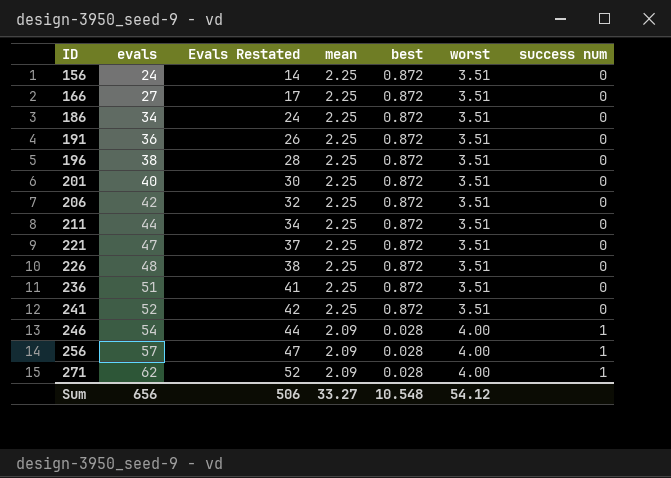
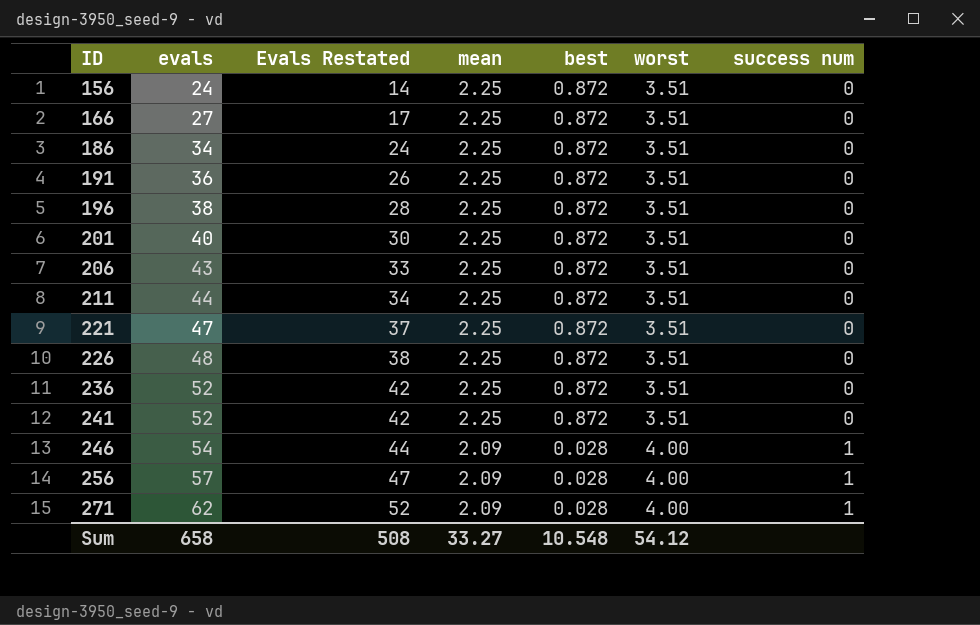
206 | evals: 42 -> 43
206 | Evals Restated: 32 -> 33
236 | evals: 51 -> 52
236 | Evals Restated: 41 -> 42
Sum | evals: 656 -> 658
Sum | Evals Restated: 506 -> 508

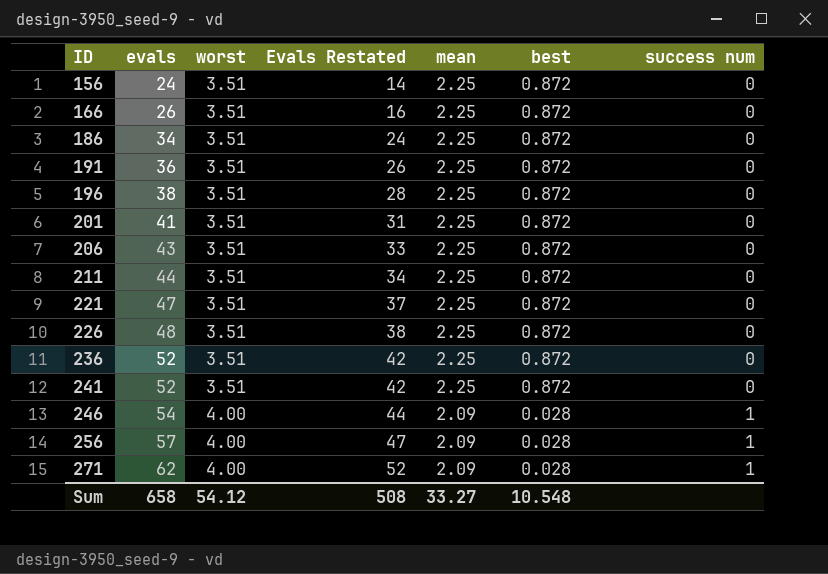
column worst | position: 6 -> 3
166 | evals: 27 -> 26
166 | Evals Restated: 17 -> 16
201 | evals: 40 -> 41
201 | Evals Restated: 30 -> 31

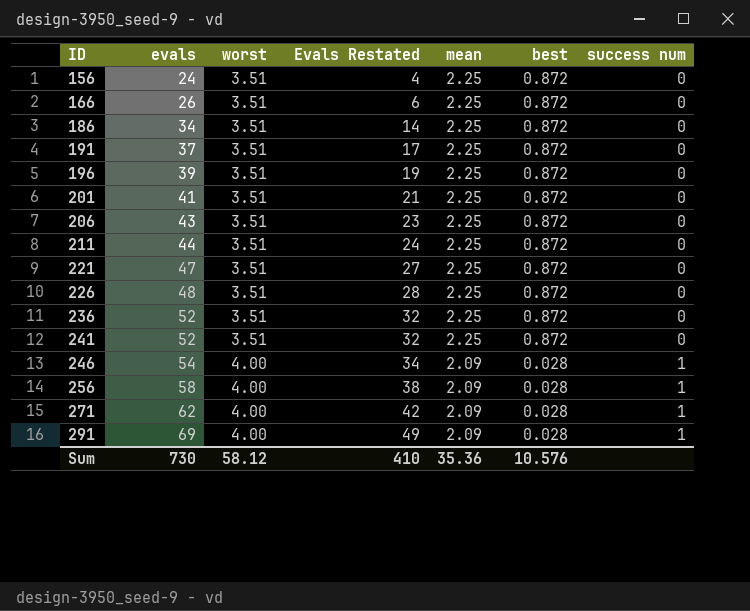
column Evals Restated | formula: [evals] - 10 -> [evals] - 20
191 | evals: 36 -> 37
196 | evals: 38 -> 39
256 | evals: 57 -> 58
row 291: none -> 69 | 4.00 | 49 | 2.09 | 0.028 | 1
Sum | evals: 658 -> 730
Sum | worst: 54.12 -> 58.12
Sum | Evals Restated: 508 -> 410
Sum | mean: 33.27 -> 35.36
Sum | best: 10.548 -> 10.576

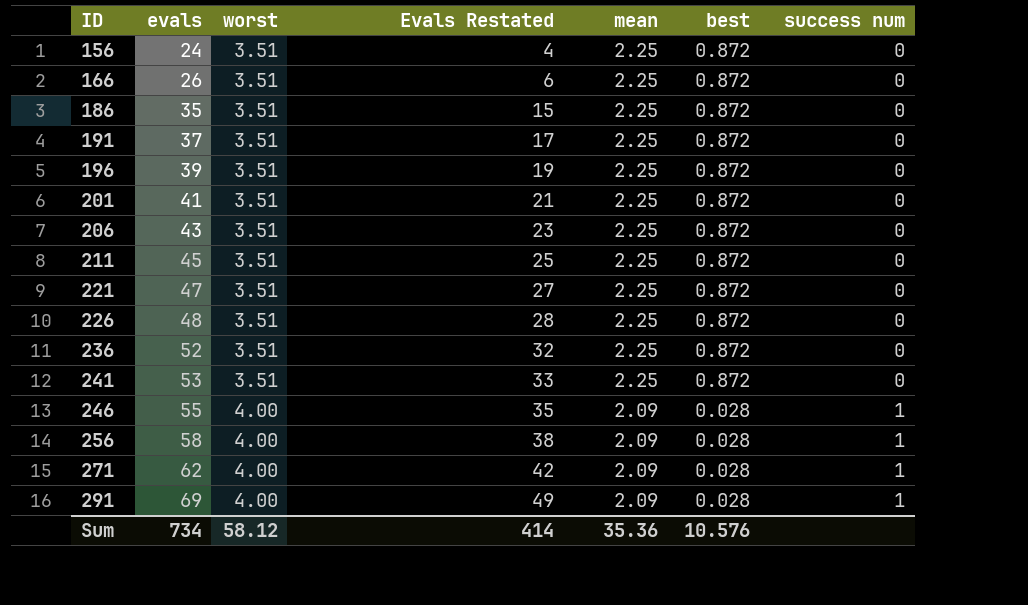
186 | evals: 34 -> 35
186 | Evals Restated: 14 -> 15
211 | evals: 44 -> 45
211 | Evals Restated: 24 -> 25
241 | evals: 52 -> 53
241 | Evals Restated: 32 -> 33
246 | evals: 54 -> 55
246 | Evals Restated: 34 -> 35
Sum | evals: 730 -> 734
Sum | Evals Restated: 410 -> 414

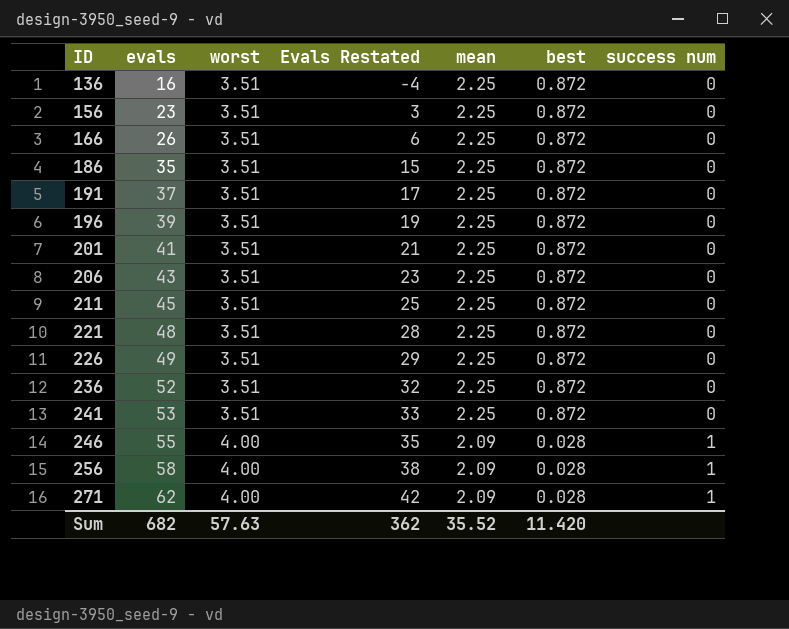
row 291: 69 | 4.00 | 49 | 2.09 | 0.028 | 1 -> none
row 136: none -> 16 | 3.51 | -4 | 2.25 | 0.872 | 0
156 | evals: 24 -> 23
156 | Evals Restated: 4 -> 3
221 | evals: 47 -> 48
221 | Evals Restated: 27 -> 28
226 | evals: 48 -> 49
226 | Evals Restated: 28 -> 29
Sum | evals: 734 -> 682
Sum | worst: 58.12 -> 57.63
Sum | Evals Restated: 414 -> 362
Sum | mean: 35.36 -> 35.52
Sum | best: 10.576 -> 11.420

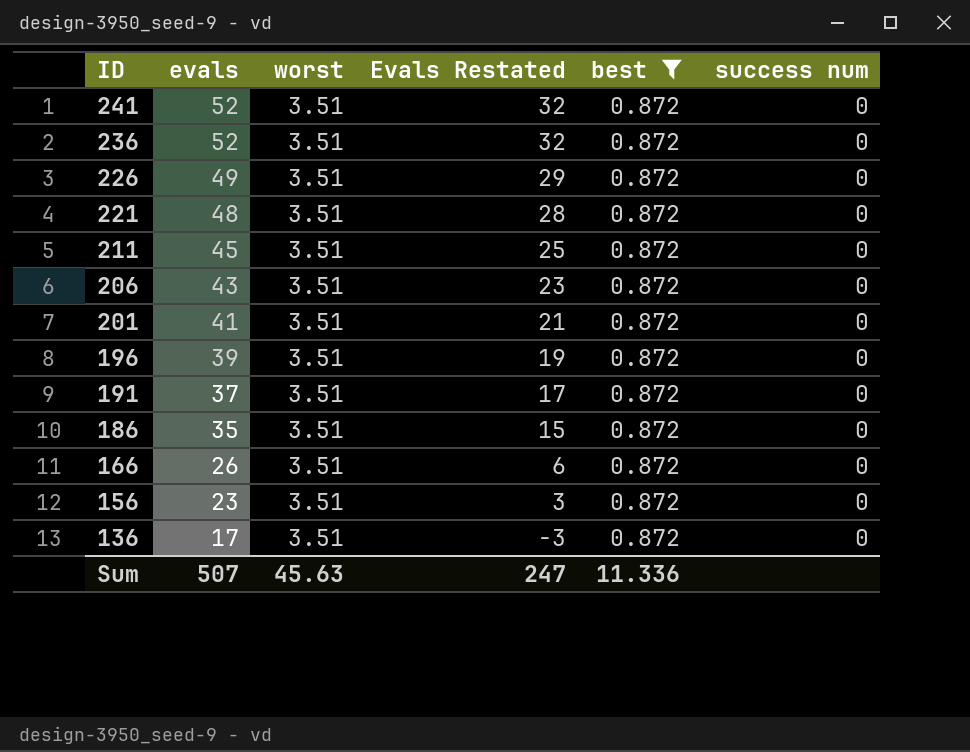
filter: none -> best = 0.872
row order: ID ascending -> ID descending
column mean | position: 5 -> none
241 | evals: 53 -> 52
241 | Evals Restated: 33 -> 32
136 | evals: 16 -> 17
136 | Evals Restated: -4 -> -3
Sum | evals: 682 -> 507
Sum | worst: 57.63 -> 45.63
Sum | Evals Restated: 362 -> 247
Sum | best: 11.420 -> 11.336

